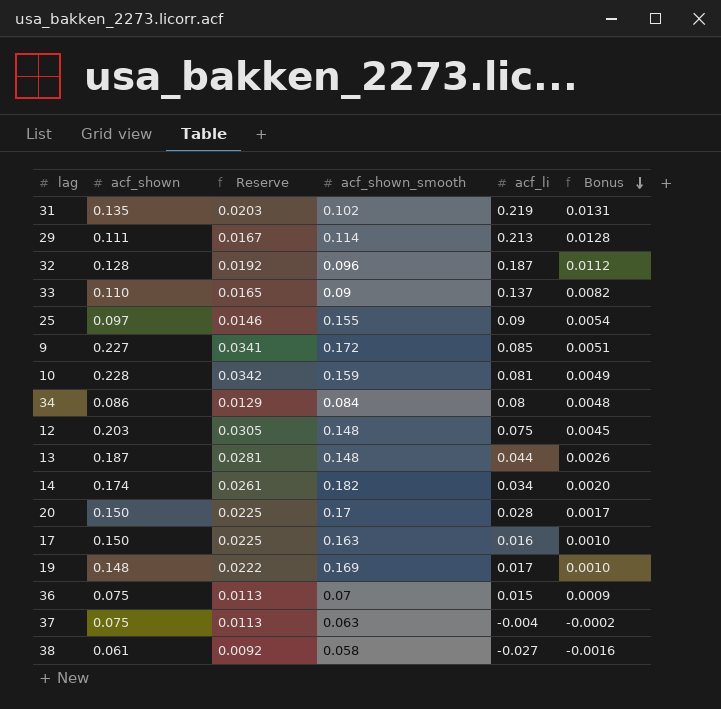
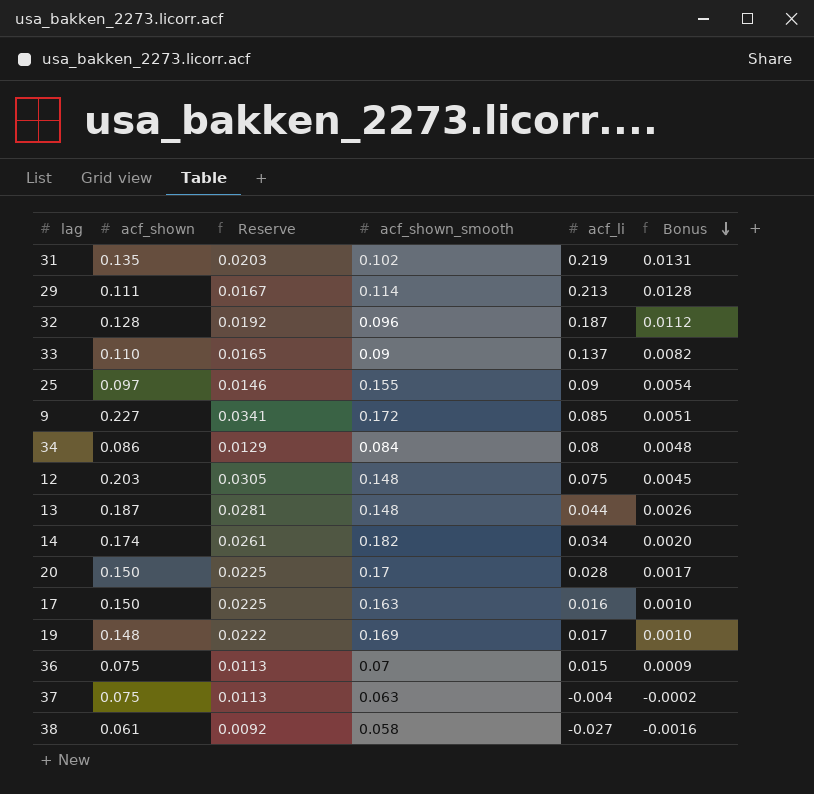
row 10: 0.228 | 0.0342 | 0.159 | 0.081 | 0.0049 -> none

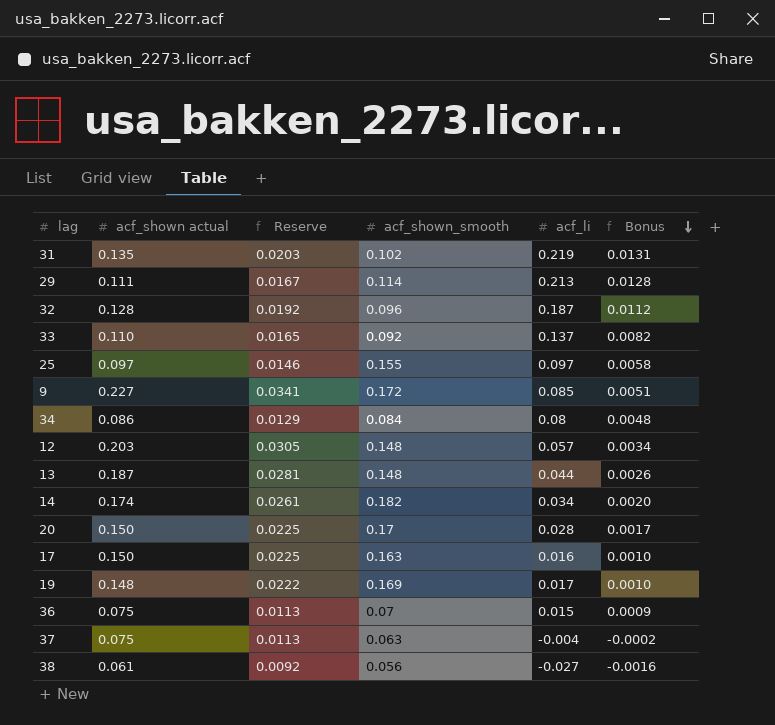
column name: acf_shown -> acf_shown actual
33 | acf_shown_smooth: 0.09 -> 0.092
25 | acf_li: 0.09 -> 0.097
25 | Bonus: 0.0054 -> 0.0058
12 | acf_li: 0.075 -> 0.057
12 | Bonus: 0.0045 -> 0.0034
38 | acf_shown_smooth: 0.058 -> 0.056

